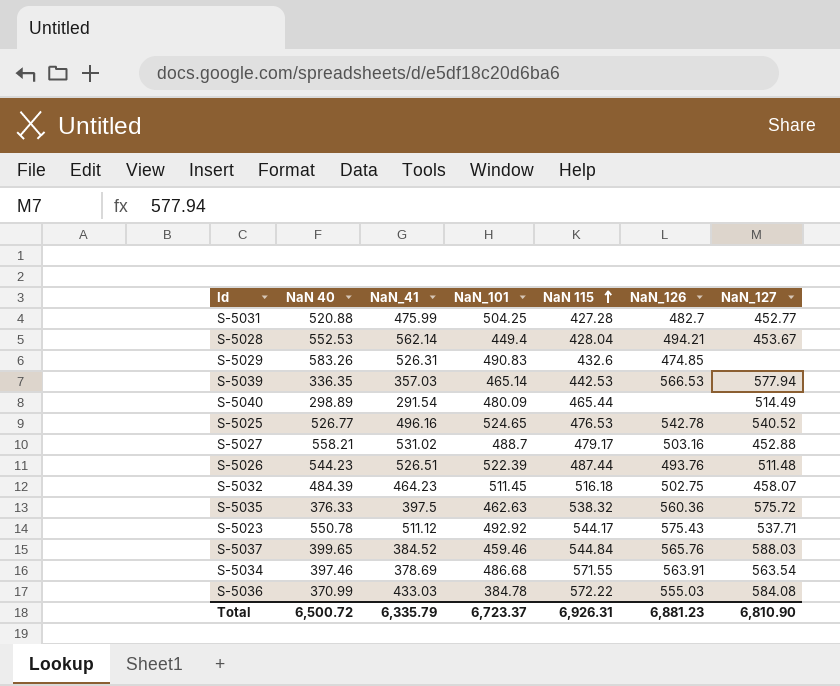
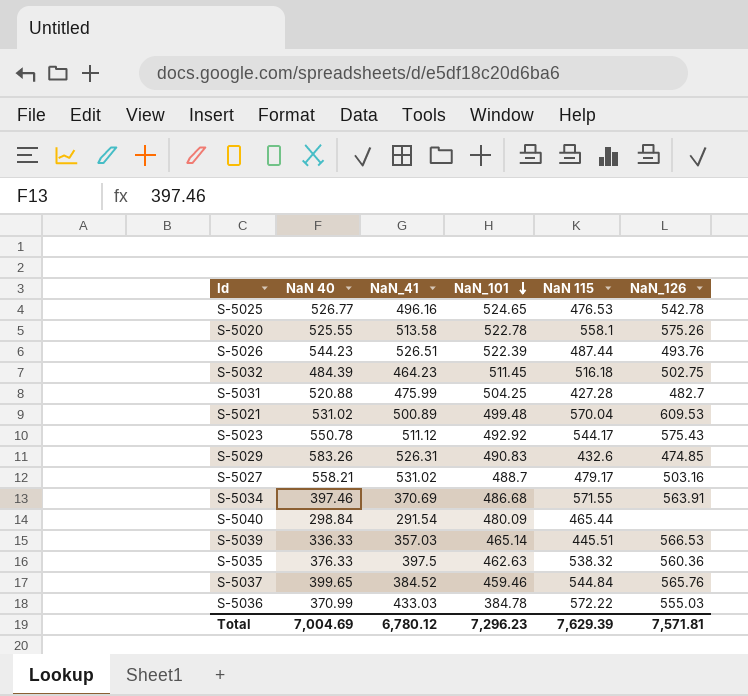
row order: NaN 115 ascending -> NaN_101 descending
column NaN_127 | position: 7 -> none
row S-5028: 552.53 | 562.14 | 449.4 | 428.04 | 494.21 | 453.67 -> none
row S-5020: none -> 525.55 | 513.58 | 522.78 | 558.1 | 575.26
row S-5021: none -> 531.02 | 500.89 | 499.48 | 570.04 | 609.53
S-5034 | NaN_41: 378.69 -> 370.69
S-5040 | NaN 40: 298.89 -> 298.84
S-5039 | NaN 40: 336.35 -> 336.33
S-5039 | NaN 115: 442.53 -> 445.51
Total | NaN 40: 6,500.72 -> 7,004.69
Total | NaN_41: 6,335.79 -> 6,780.12
Total | NaN_101: 6,723.37 -> 7,296.23
Total | NaN 115: 6,926.31 -> 7,629.39
Total | NaN_126: 6,881.23 -> 7,571.81

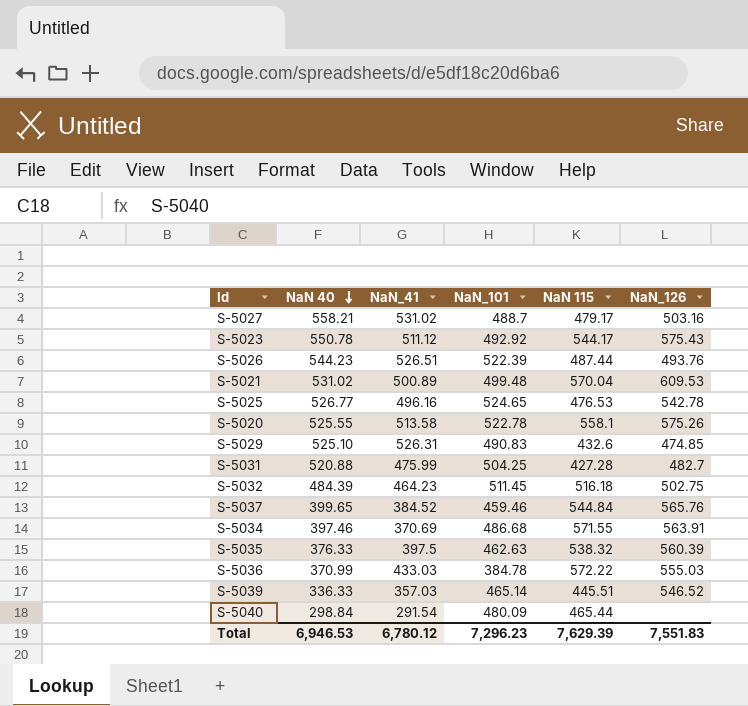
row order: NaN_101 descending -> NaN 40 descending
S-5029 | NaN 40: 583.26 -> 525.10
S-5035 | NaN_126: 560.36 -> 560.39
S-5039 | NaN_126: 566.53 -> 546.52
Total | NaN 40: 7,004.69 -> 6,946.53
Total | NaN_126: 7,571.81 -> 7,551.83

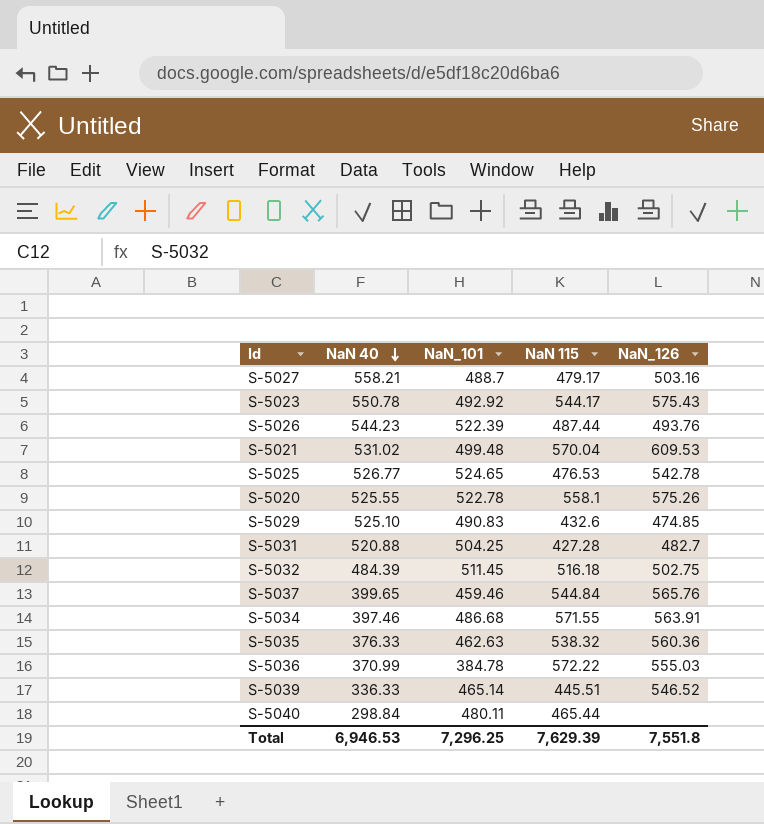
column NaN_41 | position: 3 -> none
S-5035 | NaN_126: 560.39 -> 560.36
S-5040 | NaN_101: 480.09 -> 480.11
Total | NaN_101: 7,296.23 -> 7,296.25
Total | NaN_126: 7,551.83 -> 7,551.8

